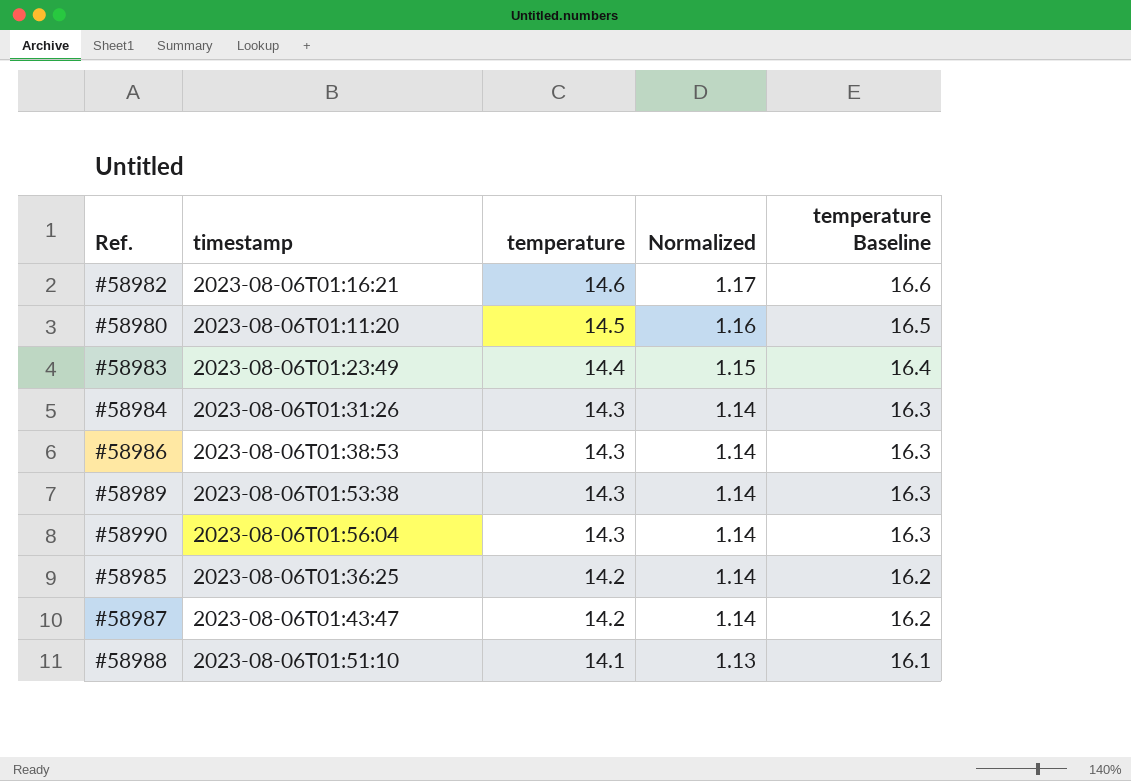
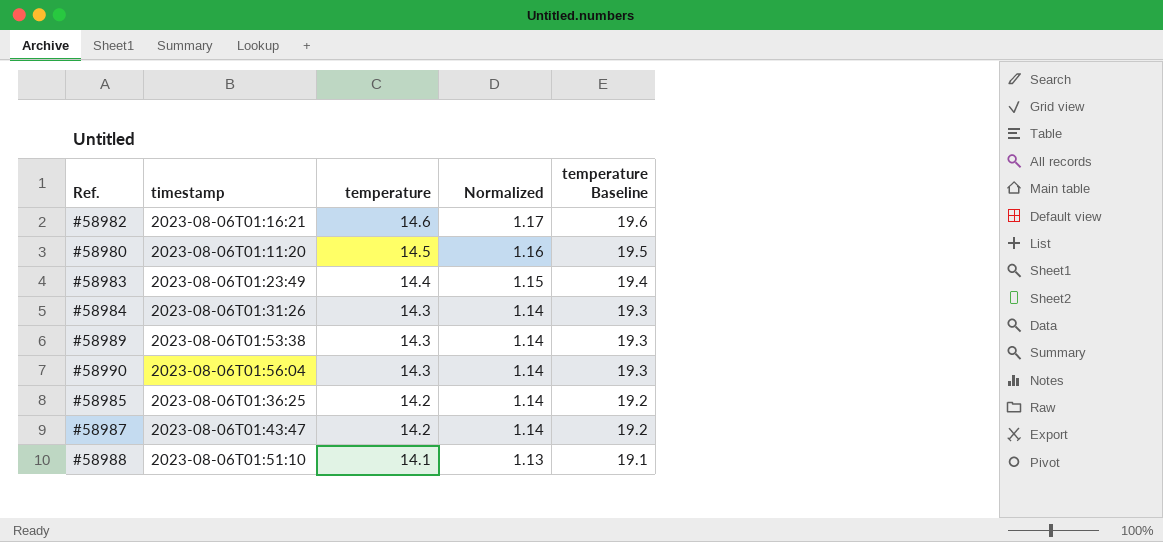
column temperature Baseline | formula: [temperature] + 2 -> [temperature] + 5
row #58986: 2023-08-06T01:38:53 | 14.3 | 1.14 | 16.3 -> none

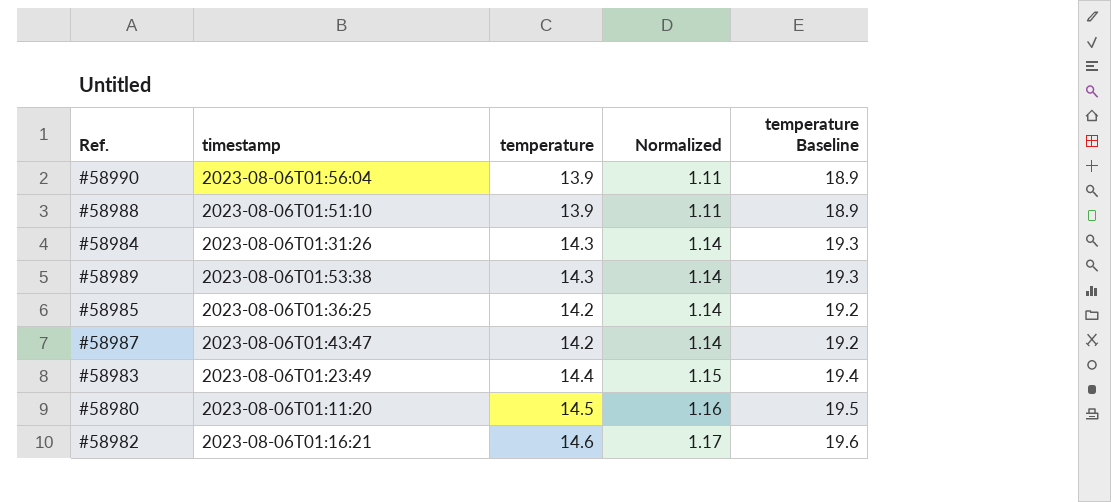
row order: temperature descending -> Normalized ascending
#58990 | temperature: 14.3 -> 13.9
#58990 | Normalized: 1.14 -> 1.11
#58990 | temperature Baseline: 19.3 -> 18.9
#58988 | temperature: 14.1 -> 13.9
#58988 | Normalized: 1.13 -> 1.11
#58988 | temperature Baseline: 19.1 -> 18.9

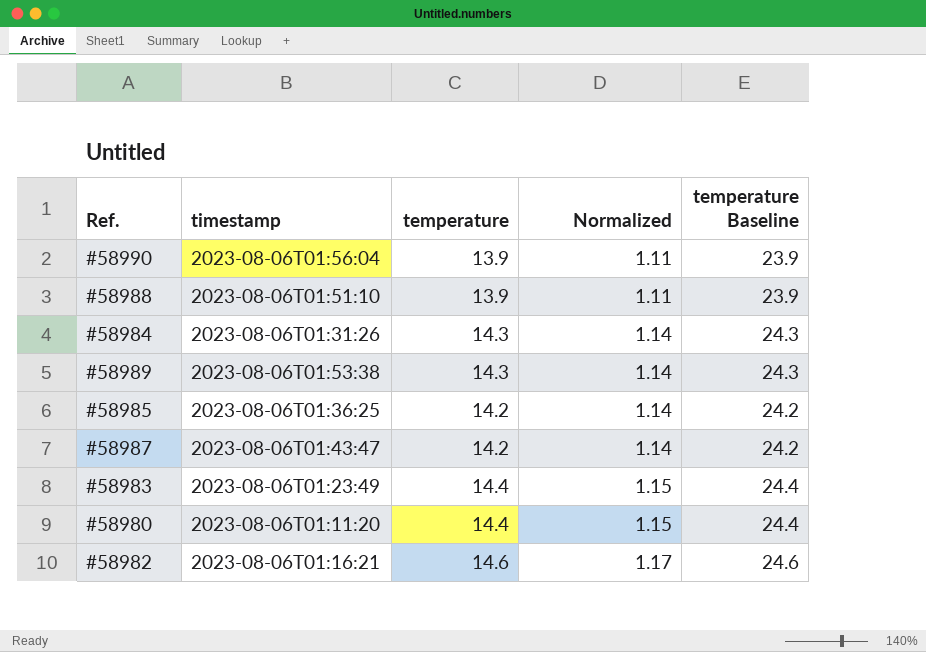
column temperature Baseline | formula: [temperature] + 5 -> [temperature] + 10
#58980 | temperature: 14.5 -> 14.4
#58980 | Normalized: 1.16 -> 1.15

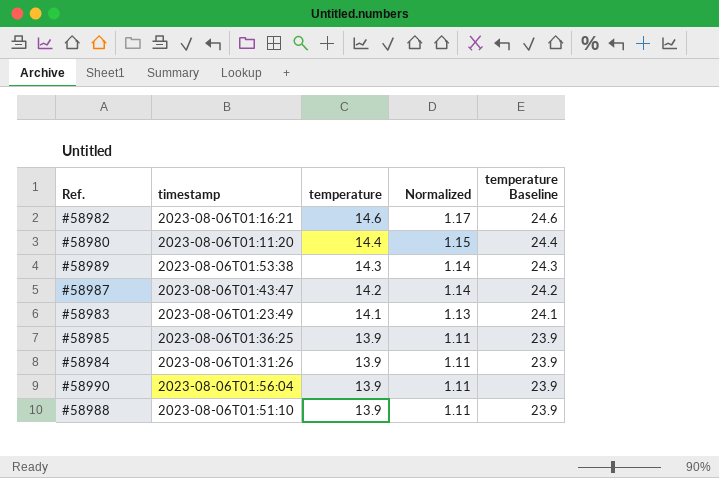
row order: Normalized ascending -> temperature descending
#58983 | temperature: 14.4 -> 14.1
#58983 | Normalized: 1.15 -> 1.13
#58983 | temperature Baseline: 24.4 -> 24.1
#58985 | temperature: 14.2 -> 13.9
#58985 | Normalized: 1.14 -> 1.11
#58985 | temperature Baseline: 24.2 -> 23.9
#58984 | temperature: 14.3 -> 13.9
#58984 | Normalized: 1.14 -> 1.11
#58984 | temperature Baseline: 24.3 -> 23.9

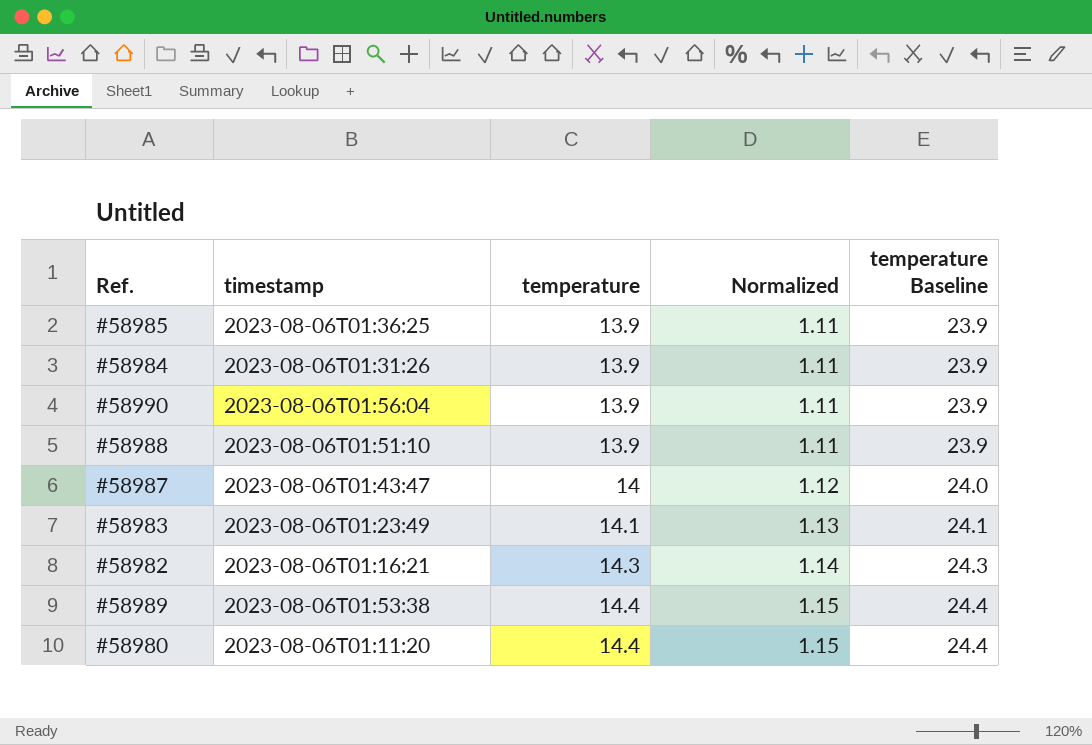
row order: temperature descending -> temperature ascending
#58987 | temperature: 14.2 -> 14
#58987 | Normalized: 1.14 -> 1.12
#58987 | temperature Baseline: 24.2 -> 24.0
#58982 | temperature: 14.6 -> 14.3
#58982 | Normalized: 1.17 -> 1.14
#58982 | temperature Baseline: 24.6 -> 24.3
#58989 | temperature: 14.3 -> 14.4
#58989 | Normalized: 1.14 -> 1.15
#58989 | temperature Baseline: 24.3 -> 24.4

